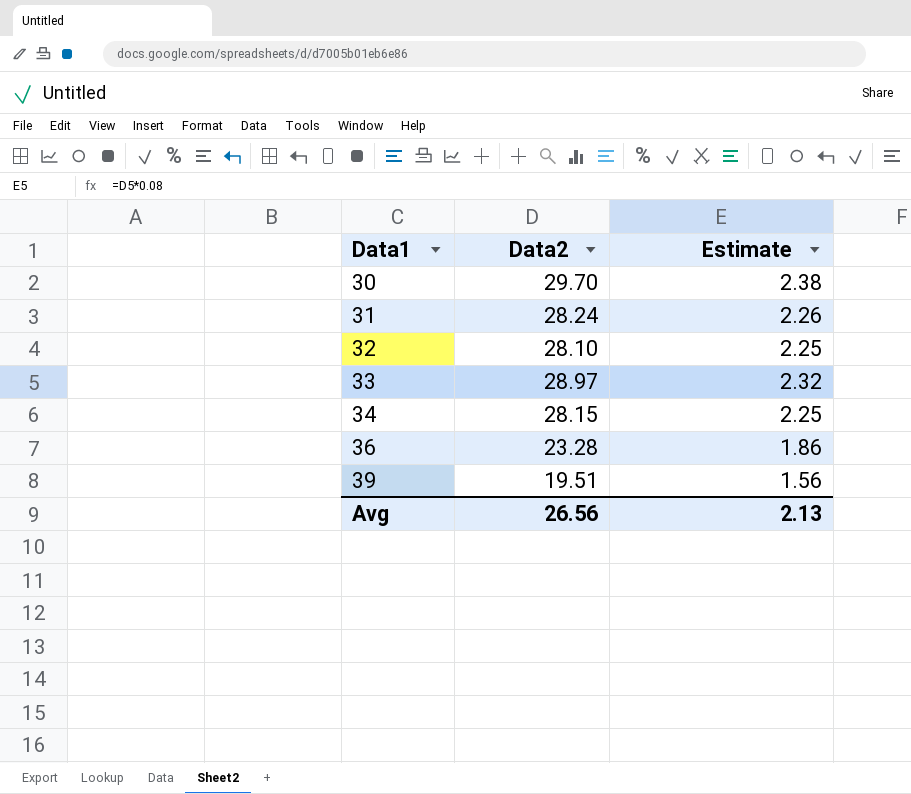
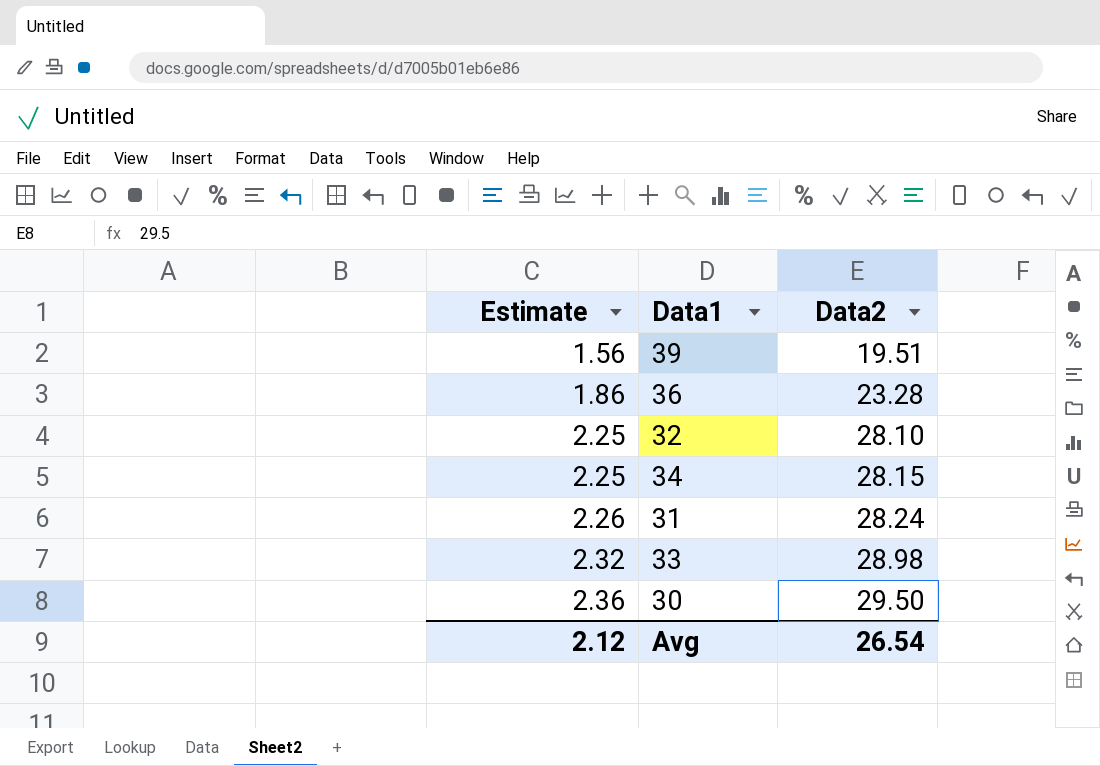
row order: Data1 ascending -> Estimate ascending
column Estimate | position: 3 -> 1
33 | Data2: 28.97 -> 28.98
30 | Estimate: 2.38 -> 2.36
30 | Data2: 29.70 -> 29.50
Avg | Estimate: 2.13 -> 2.12
Avg | Data2: 26.56 -> 26.54

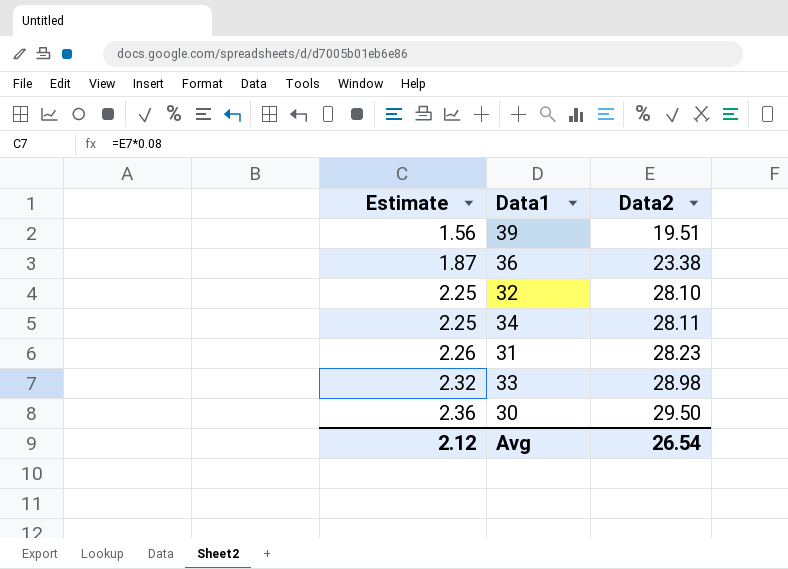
36 | Estimate: 1.86 -> 1.87
36 | Data2: 23.28 -> 23.38
34 | Data2: 28.15 -> 28.11
31 | Data2: 28.24 -> 28.23

